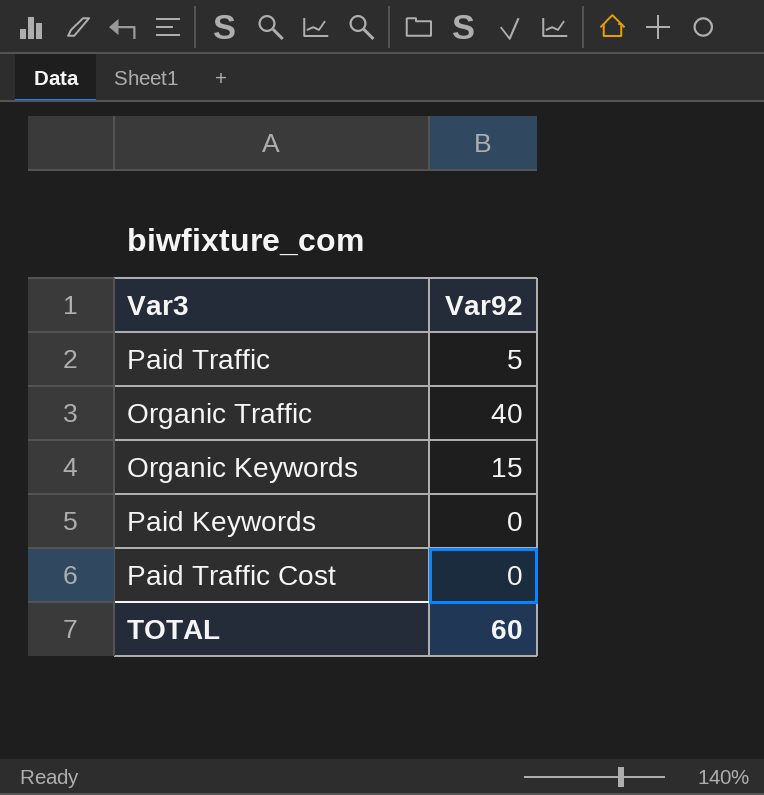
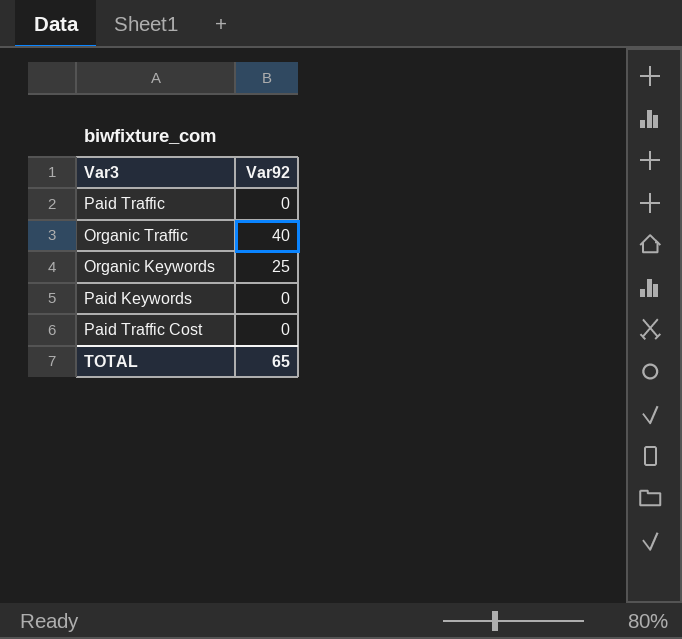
Paid Traffic | Var92: 5 -> 0
Organic Keywords | Var92: 15 -> 25
TOTAL | Var92: 60 -> 65

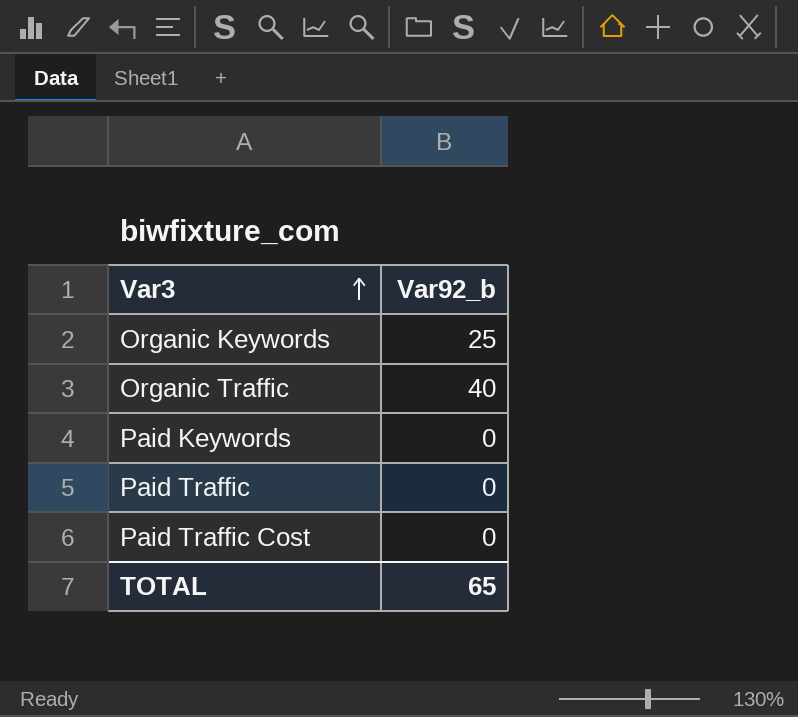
row order: none -> Var3 ascending
column name: Var92 -> Var92_b

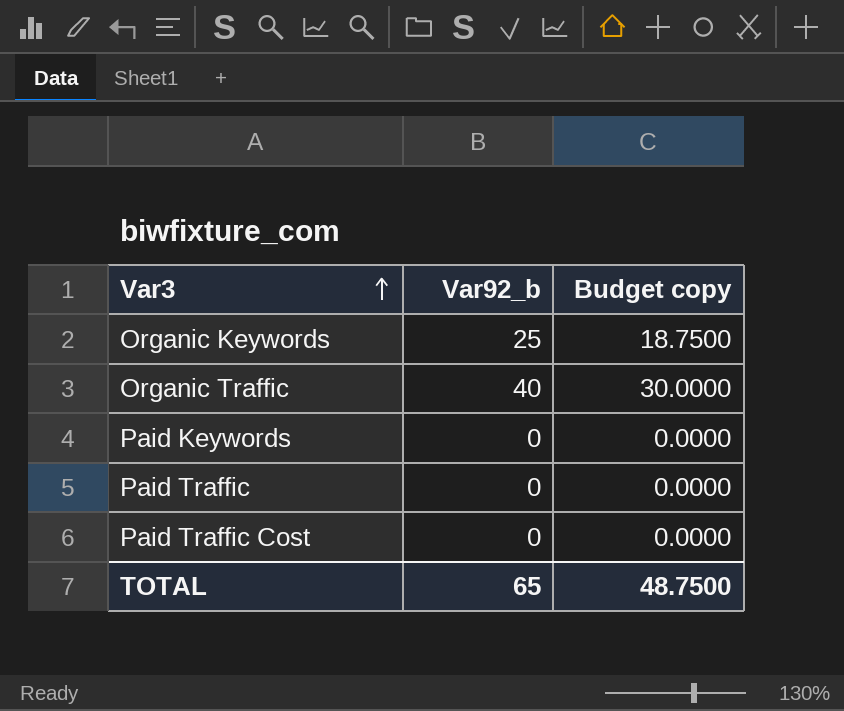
column Budget copy | formula: none -> [Var92_b] * 0.75

